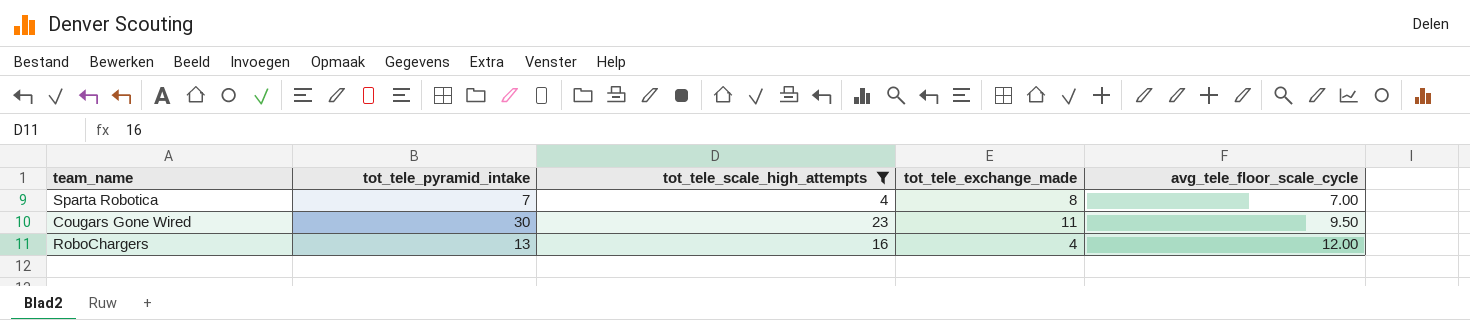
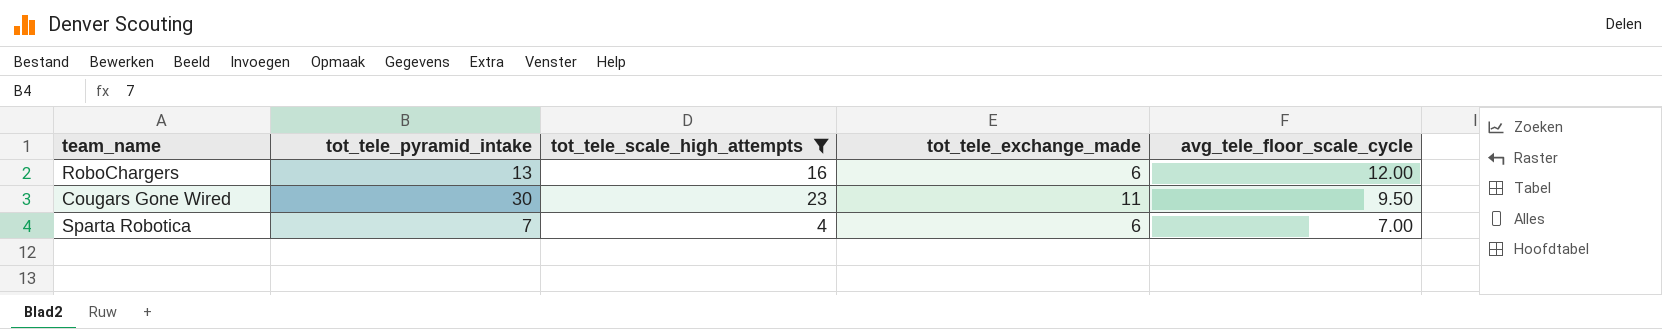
row order: avg_tele_floor_scale_cycle ascending -> avg_tele_floor_scale_cycle descending
RoboChargers | tot_tele_exchange_made: 4 -> 6
Sparta Robotica | tot_tele_exchange_made: 8 -> 6

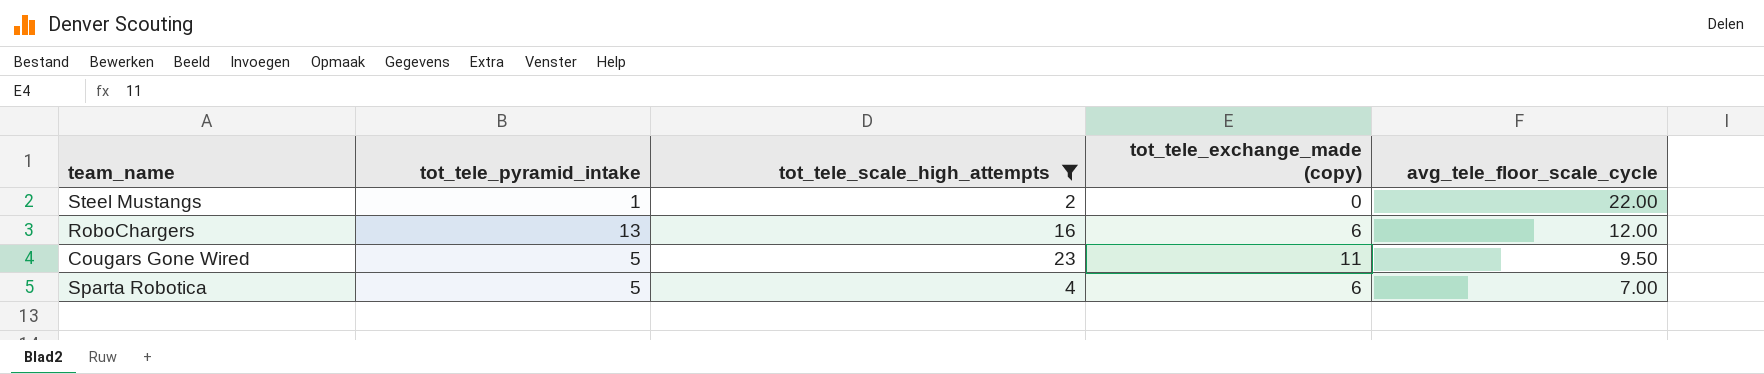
column name: tot_tele_exchange_made -> tot_tele_exchange_made (copy)
row Steel Mustangs: none -> 1 | 2 | 0 | 22.00
Cougars Gone Wired | tot_tele_pyramid_intake: 30 -> 5
Sparta Robotica | tot_tele_pyramid_intake: 7 -> 5

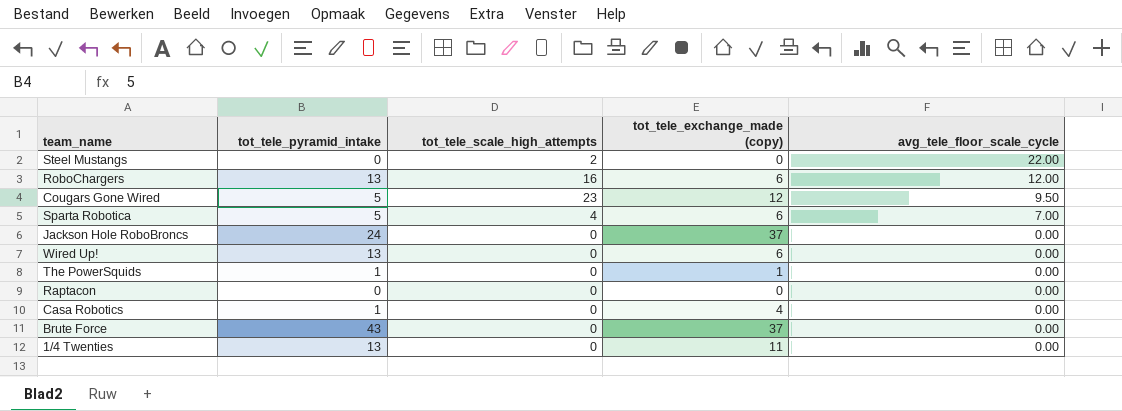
filter: tot_tele_scale_high_attempts != 0 -> none
Steel Mustangs | tot_tele_pyramid_intake: 1 -> 0
Cougars Gone Wired | tot_tele_exchange_made (copy): 11 -> 12

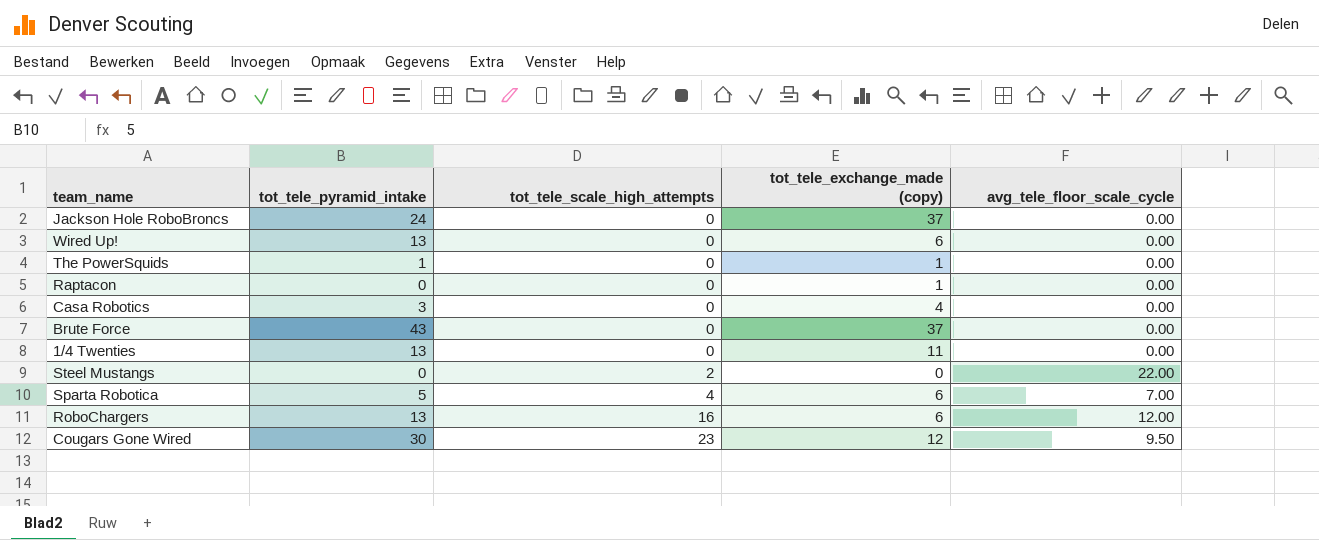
row order: avg_tele_floor_scale_cycle descending -> tot_tele_scale_high_attempts ascending
Raptacon | tot_tele_exchange_made (copy): 0 -> 1
Casa Robotics | tot_tele_pyramid_intake: 1 -> 3
Cougars Gone Wired | tot_tele_pyramid_intake: 5 -> 30

